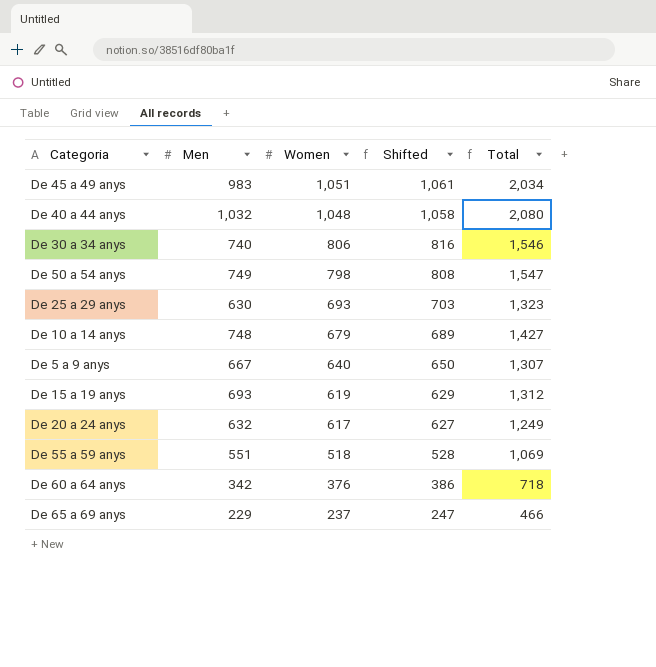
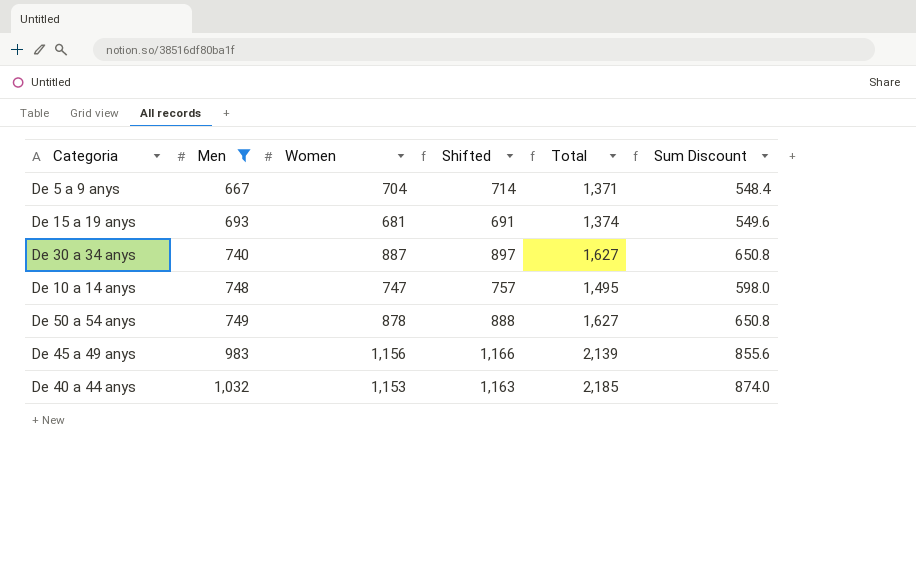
filter: none -> Men >= 667
row order: Women descending -> Men ascending
column Sum Discount | formula: none -> [Total] * 0.4
De 5 a 9 anys | Women: 640 -> 704
De 5 a 9 anys | Shifted: 650 -> 714
De 5 a 9 anys | Total: 1,307 -> 1,371
De 15 a 19 anys | Women: 619 -> 681
De 15 a 19 anys | Shifted: 629 -> 691
De 15 a 19 anys | Total: 1,312 -> 1,374
De 30 a 34 anys | Women: 806 -> 887
De 30 a 34 anys | Shifted: 816 -> 897
De 30 a 34 anys | Total: 1,546 -> 1,627
De 10 a 14 anys | Women: 679 -> 747
De 10 a 14 anys | Shifted: 689 -> 757
De 10 a 14 anys | Total: 1,427 -> 1,495
De 50 a 54 anys | Women: 798 -> 878
De 50 a 54 anys | Shifted: 808 -> 888
De 50 a 54 anys | Total: 1,547 -> 1,627
De 45 a 49 anys | Women: 1,051 -> 1,156
De 45 a 49 anys | Shifted: 1,061 -> 1,166
De 45 a 49 anys | Total: 2,034 -> 2,139
De 40 a 44 anys | Women: 1,048 -> 1,153
De 40 a 44 anys | Shifted: 1,058 -> 1,163
De 40 a 44 anys | Total: 2,080 -> 2,185

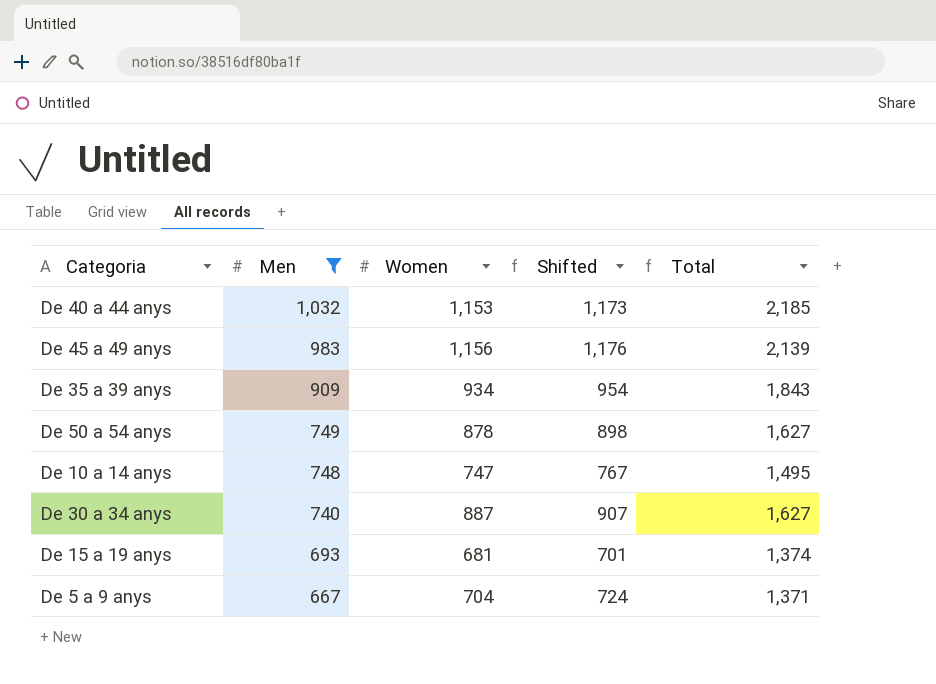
row order: Men ascending -> Men descending
column Sum Discount | formula: [Total] * 0.4 -> none
column Shifted | formula: [Women] + 10 -> [Women] + 20
row De 35 a 39 anys: none -> 909 | 934 | 954 | 1,843

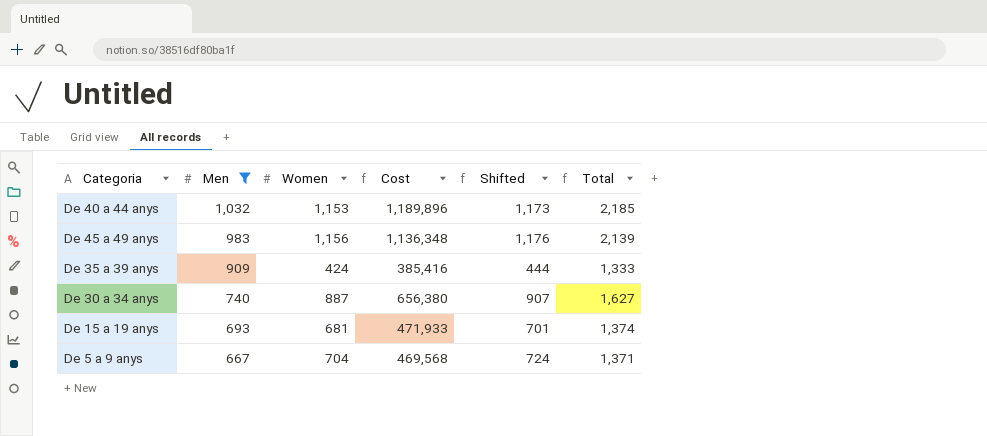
column Cost | formula: none -> [Men] * [Women]
row De 50 a 54 anys: 749 | 878 | 898 | 1,627 -> none
row De 10 a 14 anys: 748 | 747 | 767 | 1,495 -> none
De 35 a 39 anys | Women: 934 -> 424
De 35 a 39 anys | Shifted: 954 -> 444
De 35 a 39 anys | Total: 1,843 -> 1,333

